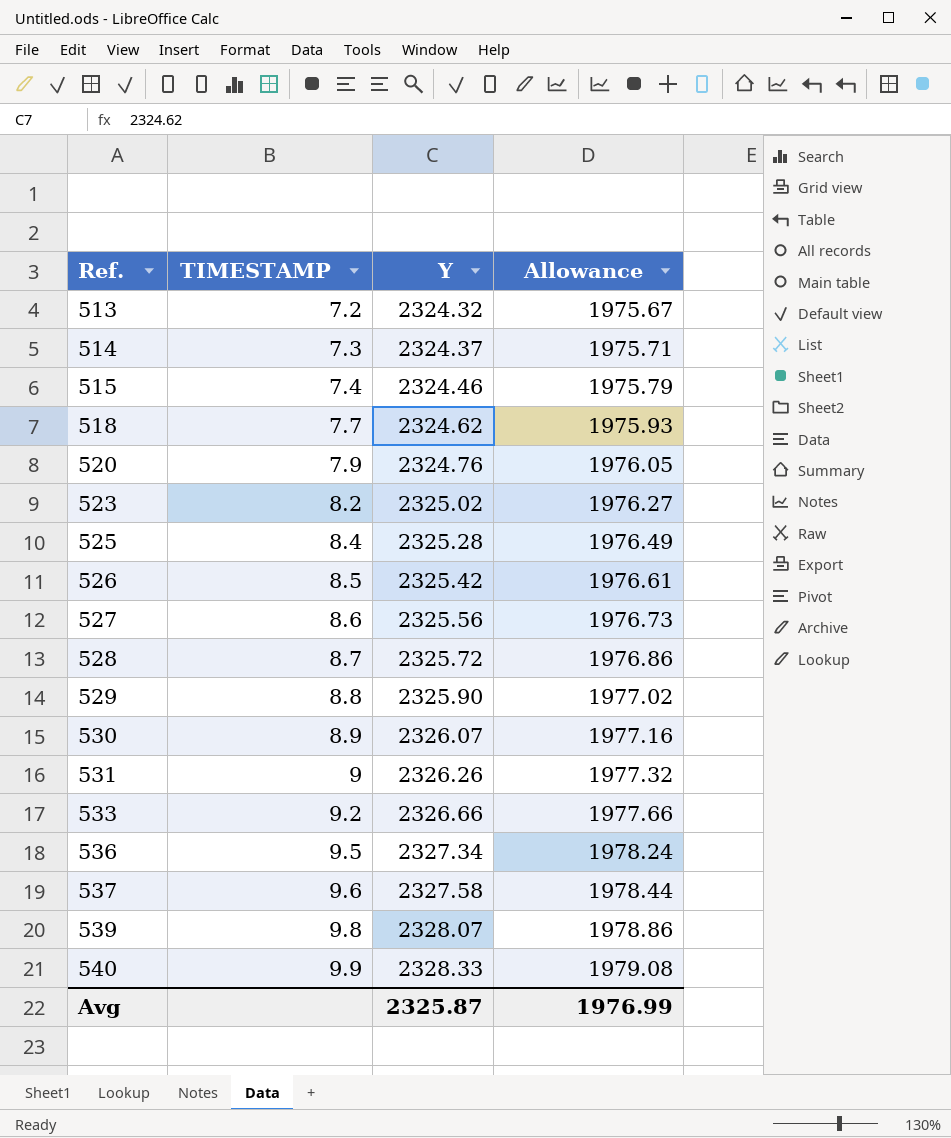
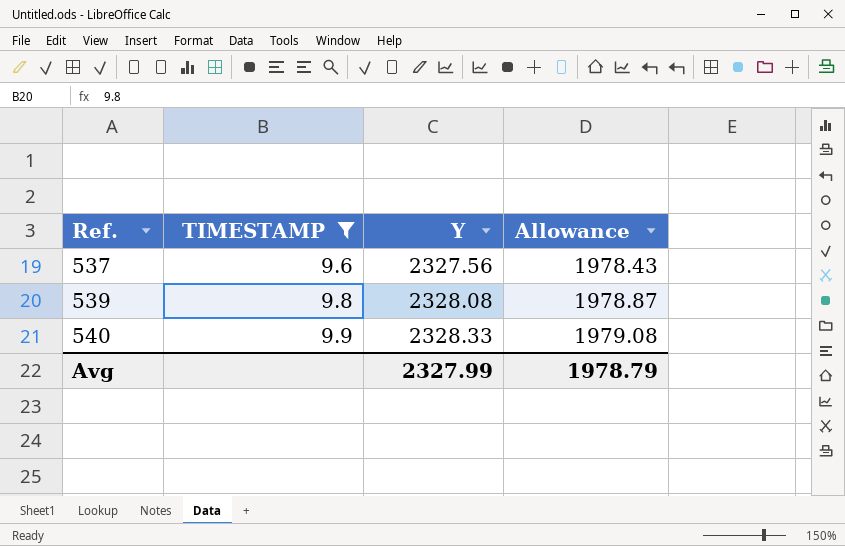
filter: none -> TIMESTAMP >= 9.6
537 | Y: 2327.58 -> 2327.56
537 | Allowance: 1978.44 -> 1978.43
539 | Y: 2328.07 -> 2328.08
539 | Allowance: 1978.86 -> 1978.87
Avg | Y: 2325.87 -> 2327.99
Avg | Allowance: 1976.99 -> 1978.79

